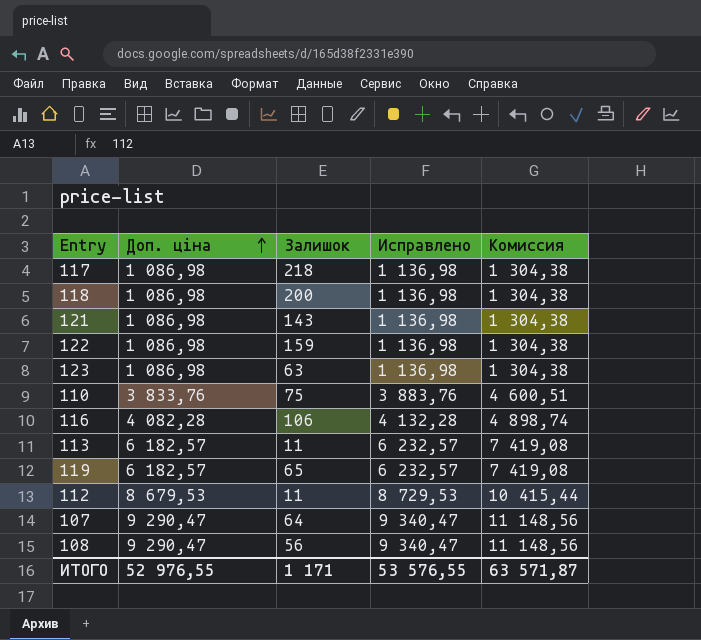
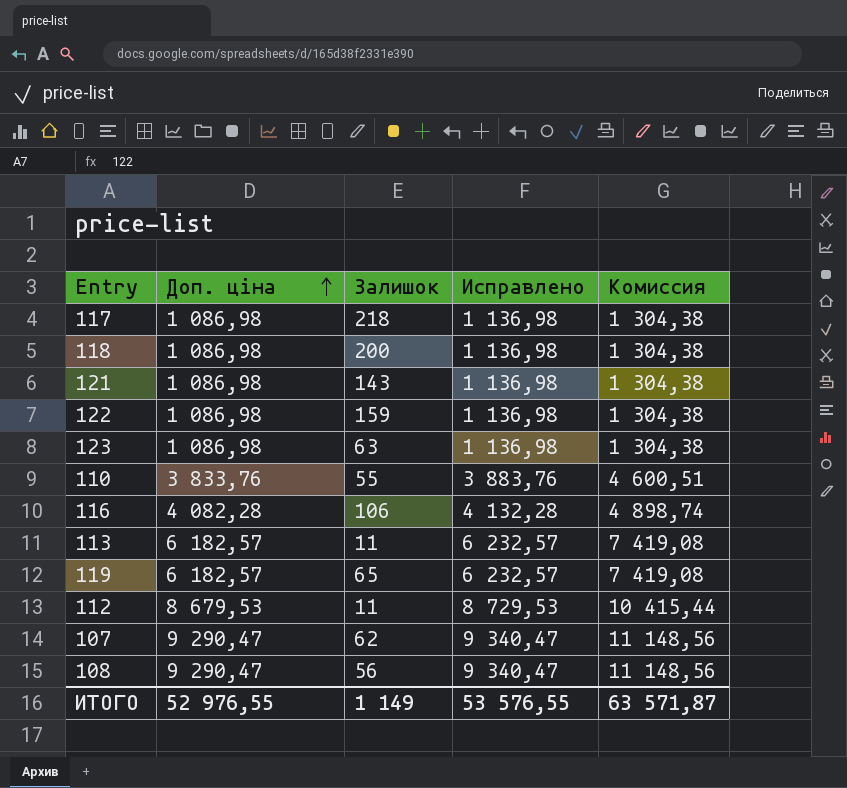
110 | Залишок: 75 -> 55
107 | Залишок: 64 -> 62
ИТОГО | Залишок: 1 171 -> 1 149

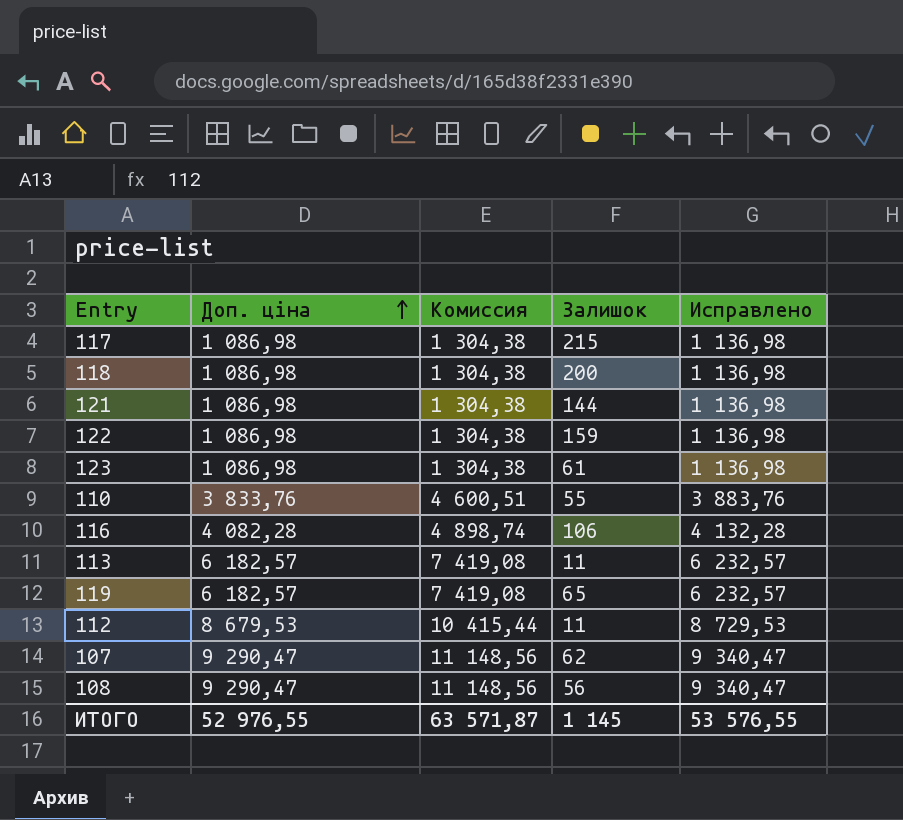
column Комиссия | position: 5 -> 3
117 | Залишок: 218 -> 215
121 | Залишок: 143 -> 144
123 | Залишок: 63 -> 61
ИТОГО | Залишок: 1 149 -> 1 145

